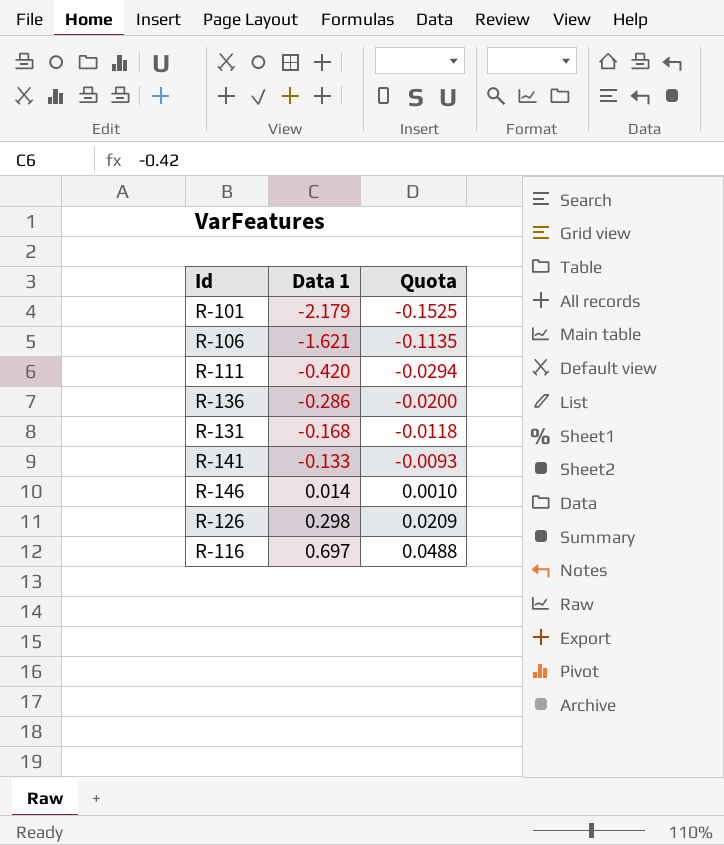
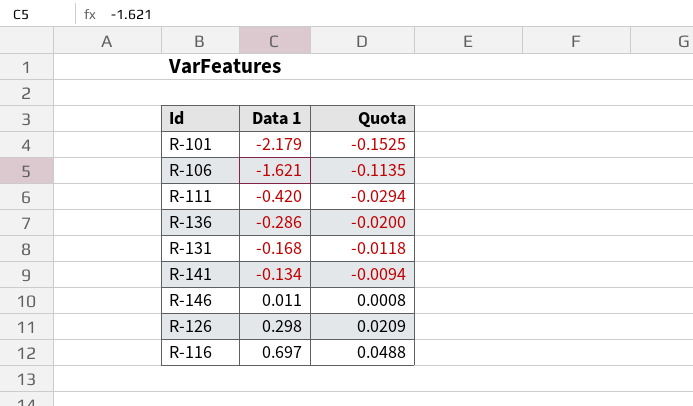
R-141 | Data 1: -0.133 -> -0.134
R-141 | Quota: -0.0093 -> -0.0094
R-146 | Data 1: 0.014 -> 0.011
R-146 | Quota: 0.0010 -> 0.0008

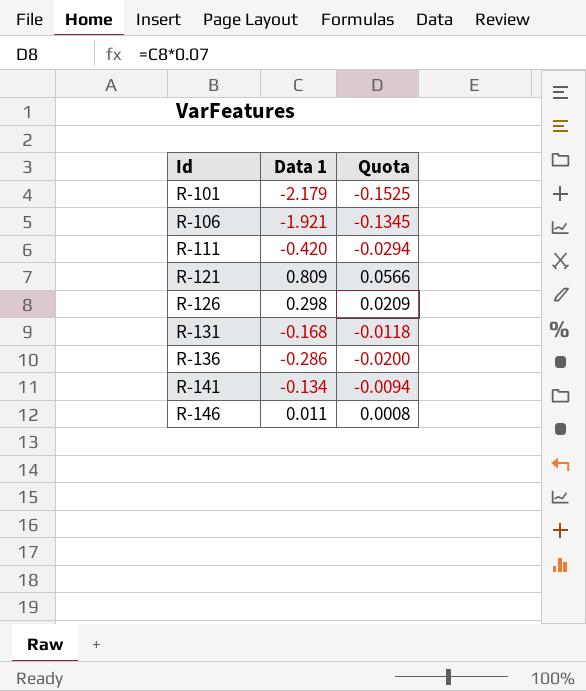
row order: Data 1 ascending -> Id ascending
row R-116: 0.697 | 0.0488 -> none
R-106 | Data 1: -1.621 -> -1.921
R-106 | Quota: -0.1135 -> -0.1345
row R-121: none -> 0.809 | 0.0566

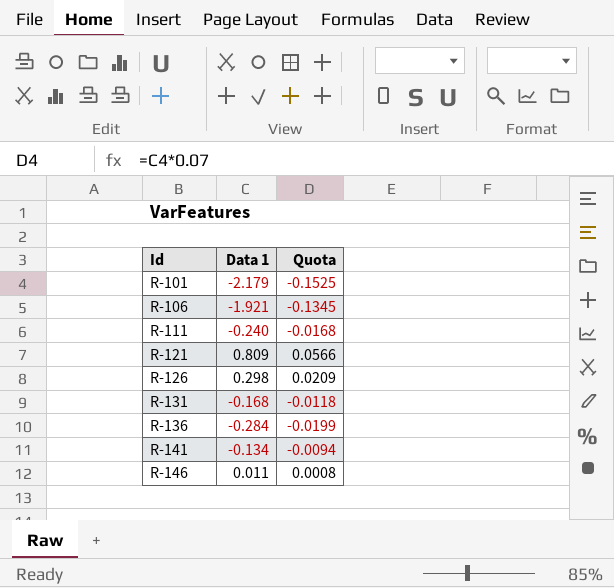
R-111 | Data 1: -0.420 -> -0.240
R-111 | Quota: -0.0294 -> -0.0168
R-136 | Data 1: -0.286 -> -0.284
R-136 | Quota: -0.0200 -> -0.0199

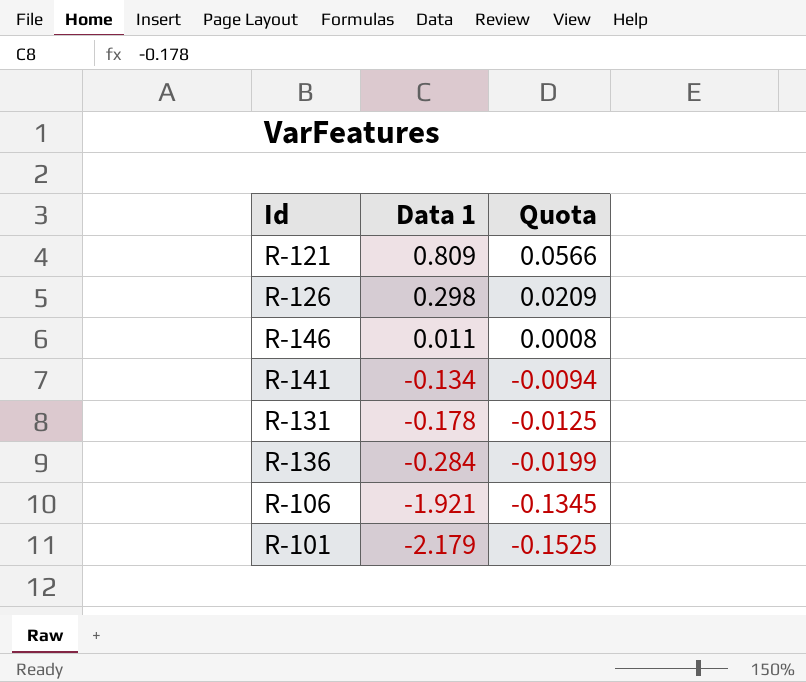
row order: Id ascending -> Data 1 descending
row R-111: -0.240 | -0.0168 -> none
R-131 | Data 1: -0.168 -> -0.178
R-131 | Quota: -0.0118 -> -0.0125

